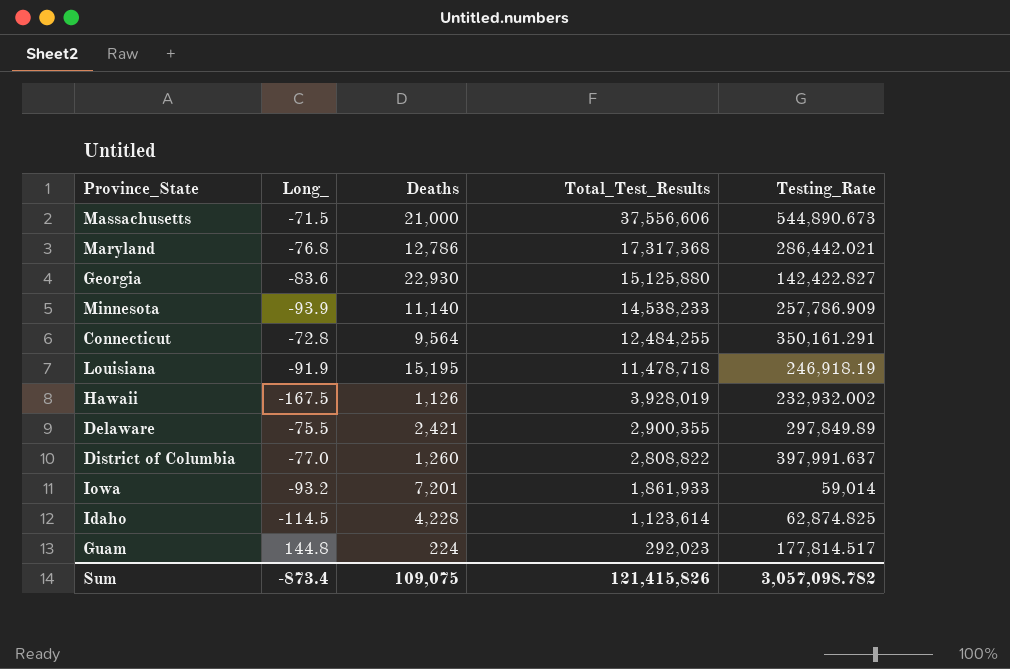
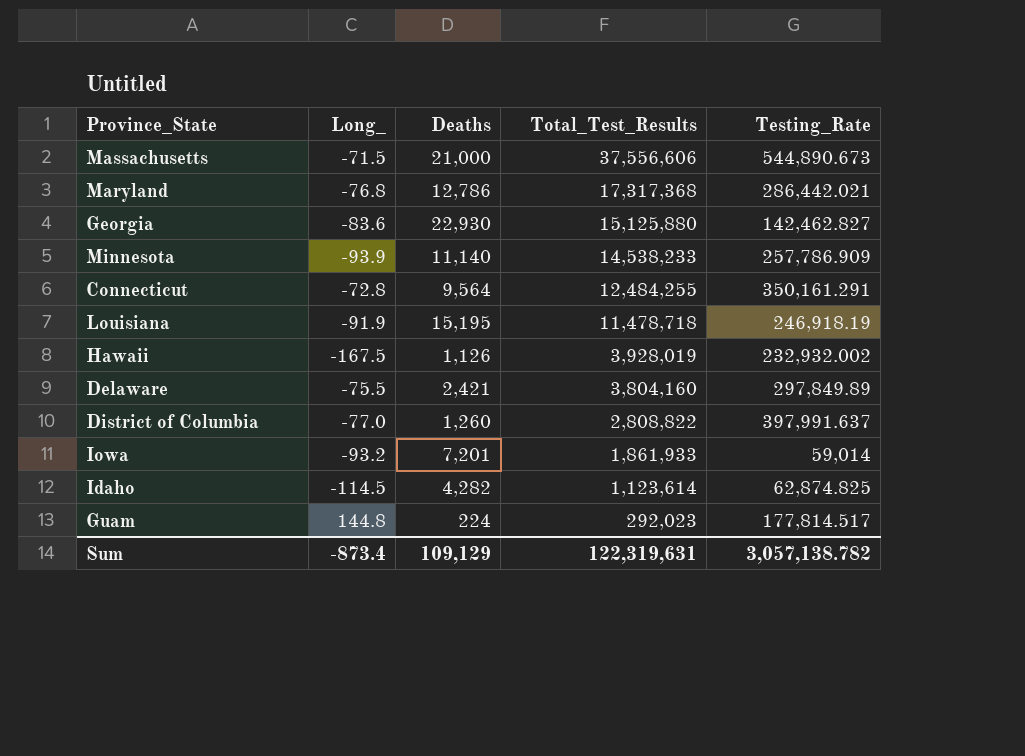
Georgia | Testing_Rate: 142,422.827 -> 142,462.827
Delaware | Total_Test_Results: 2,900,355 -> 3,804,160
Idaho | Deaths: 4,228 -> 4,282
Sum | Deaths: 109,075 -> 109,129
Sum | Total_Test_Results: 121,415,826 -> 122,319,631
Sum | Testing_Rate: 3,057,098.782 -> 3,057,138.782

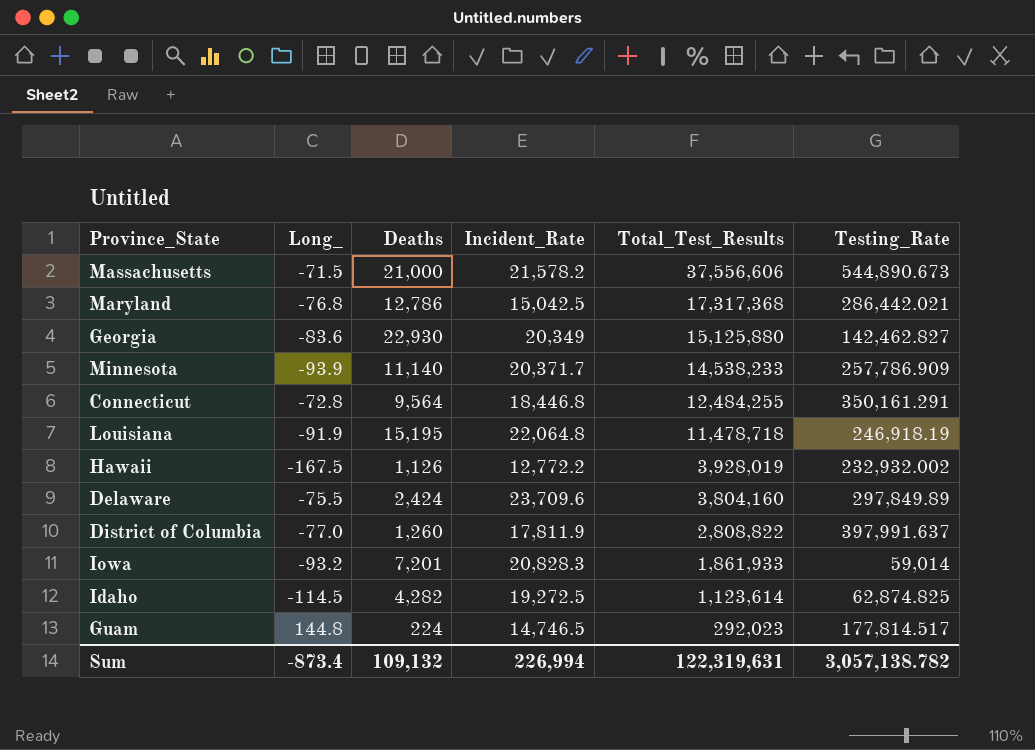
column Incident_Rate | position: none -> 4
Delaware | Deaths: 2,421 -> 2,424
Sum | Deaths: 109,129 -> 109,132

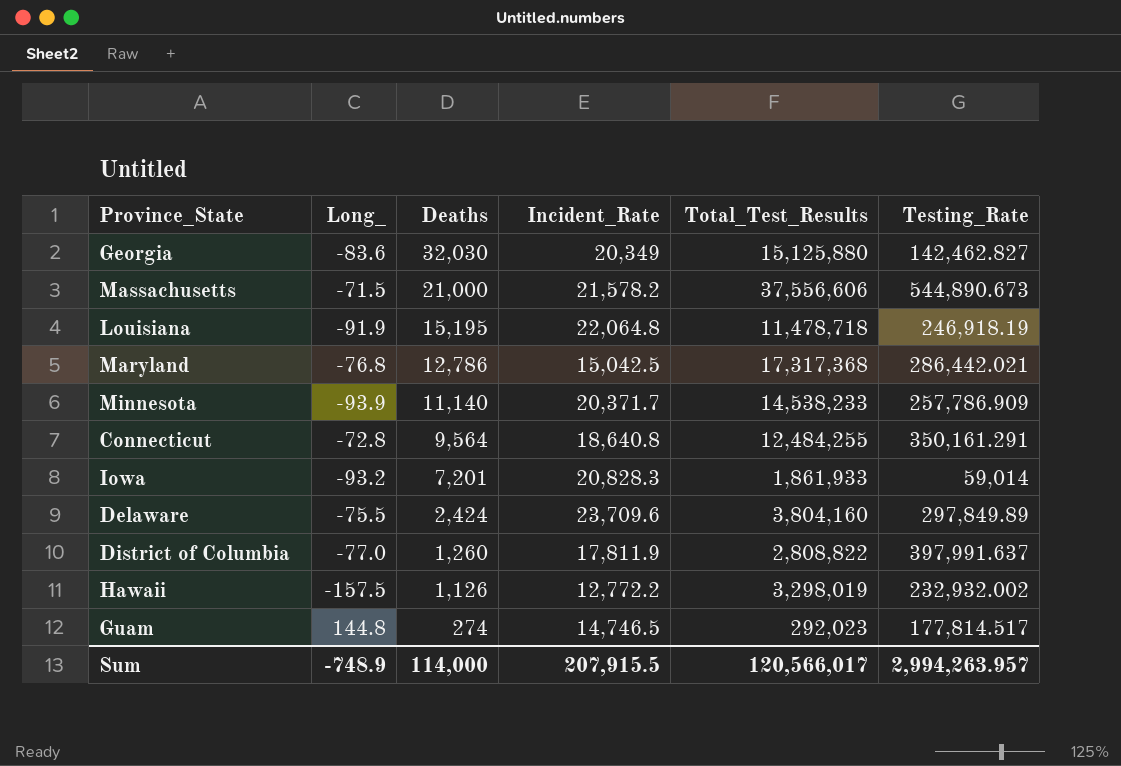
row order: Total_Test_Results descending -> Deaths descending
row Idaho: -114.5 | 4,282 | 19,272.5 | 1,123,614 | 62,874.825 -> none
Georgia | Deaths: 22,930 -> 32,030
Connecticut | Incident_Rate: 18,446.8 -> 18,640.8
Hawaii | Long_: -167.5 -> -157.5
Hawaii | Total_Test_Results: 3,928,019 -> 3,298,019
Guam | Deaths: 224 -> 274
Sum | Long_: -873.4 -> -748.9
Sum | Deaths: 109,132 -> 114,000
Sum | Incident_Rate: 226,994 -> 207,915.5
Sum | Total_Test_Results: 122,319,631 -> 120,566,017
Sum | Testing_Rate: 3,057,138.782 -> 2,994,263.957

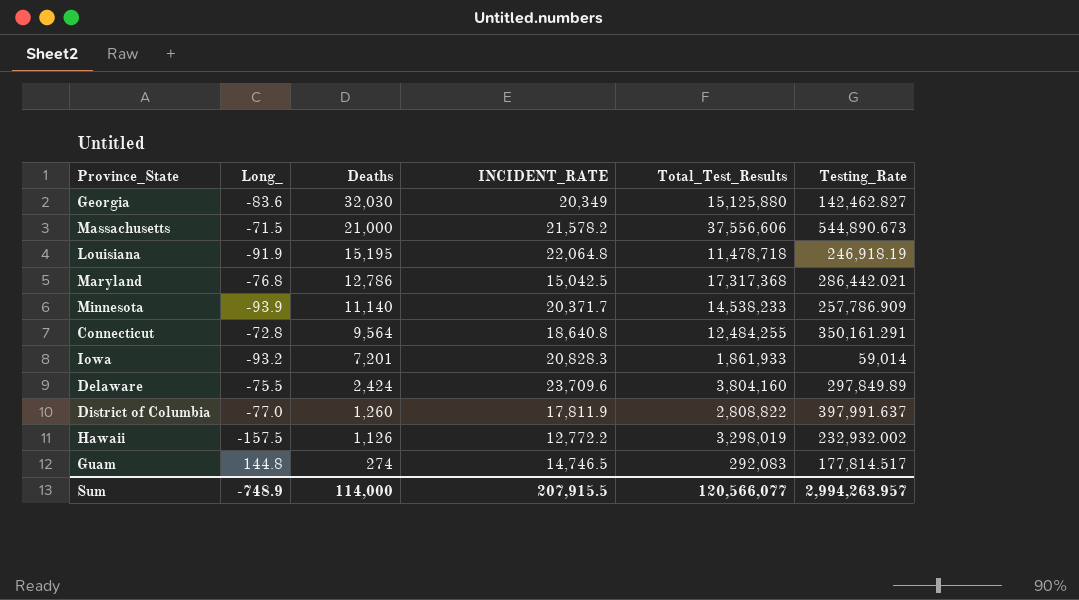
column name: Incident_Rate -> INCIDENT_RATE
Guam | Total_Test_Results: 292,023 -> 292,083
Sum | Total_Test_Results: 120,566,017 -> 120,566,077

